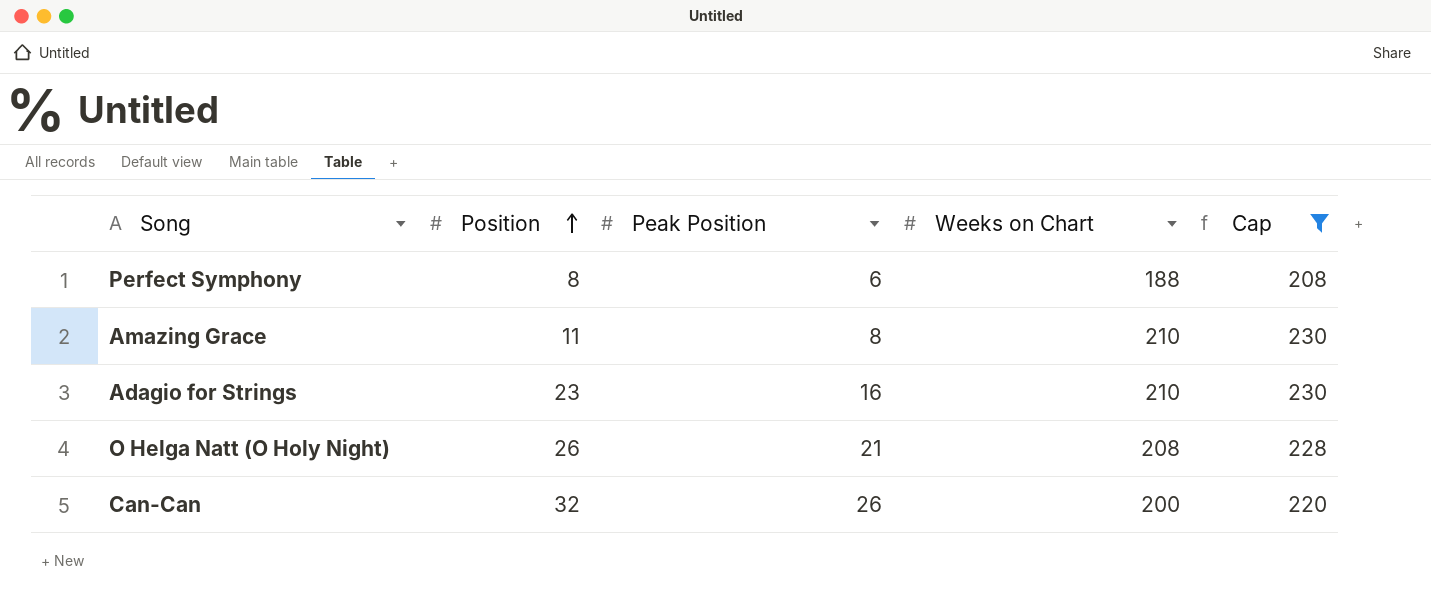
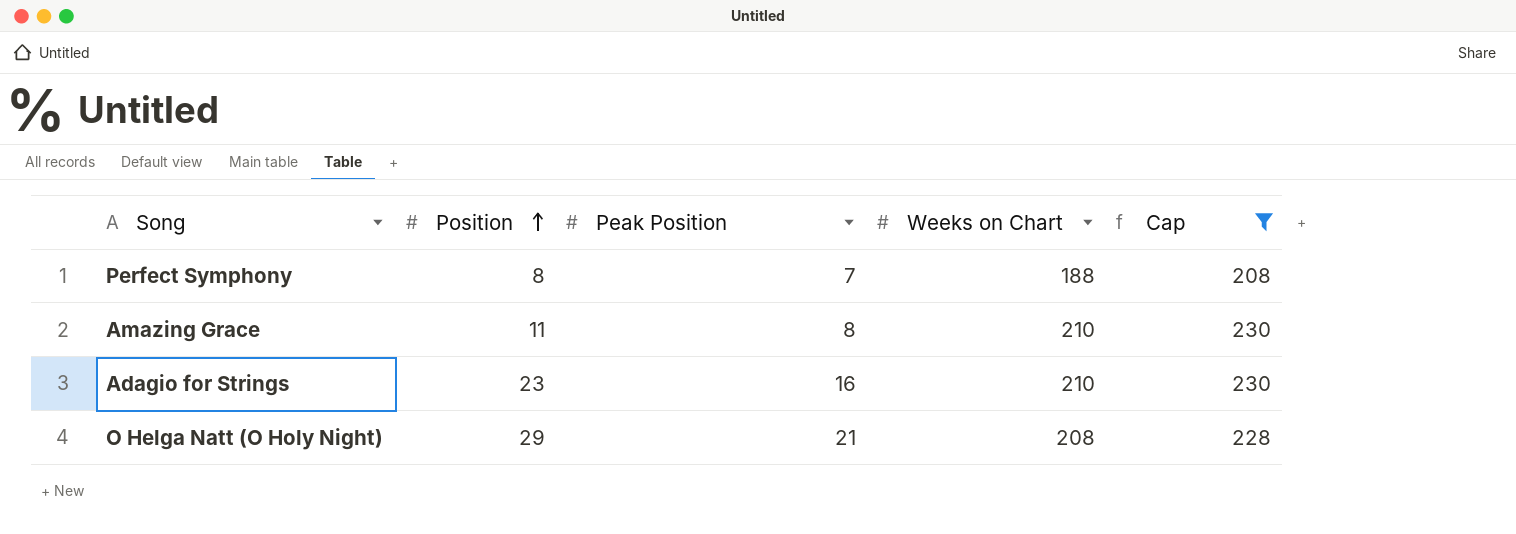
row Can-Can: 32 | 26 | 200 | 220 -> none
Perfect Symphony | Peak Position: 6 -> 7
O Helga Natt (O Holy Night) | Position: 26 -> 29

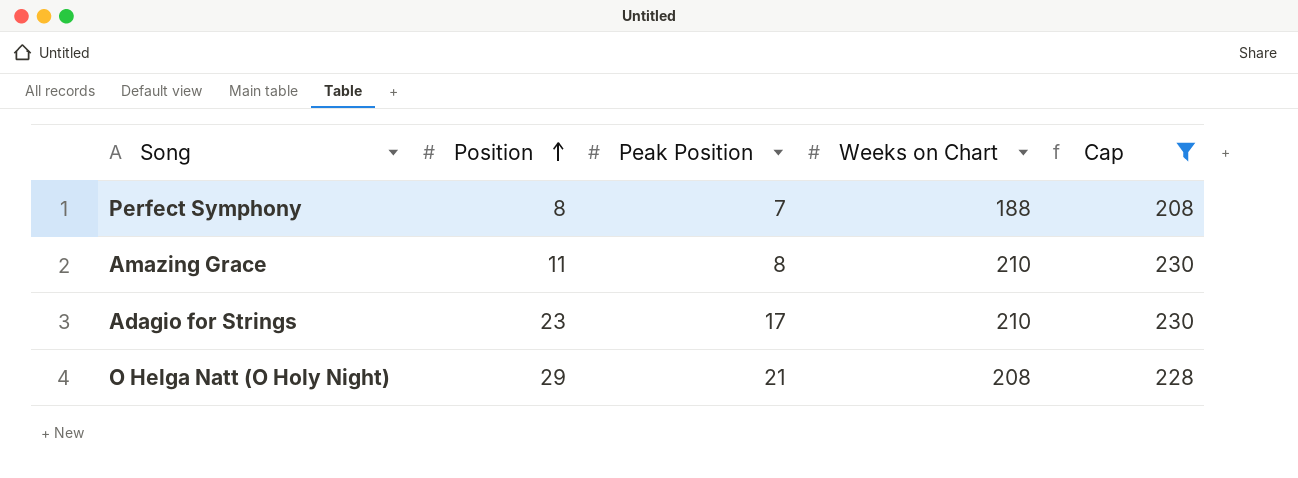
Adagio for Strings | Peak Position: 16 -> 17

